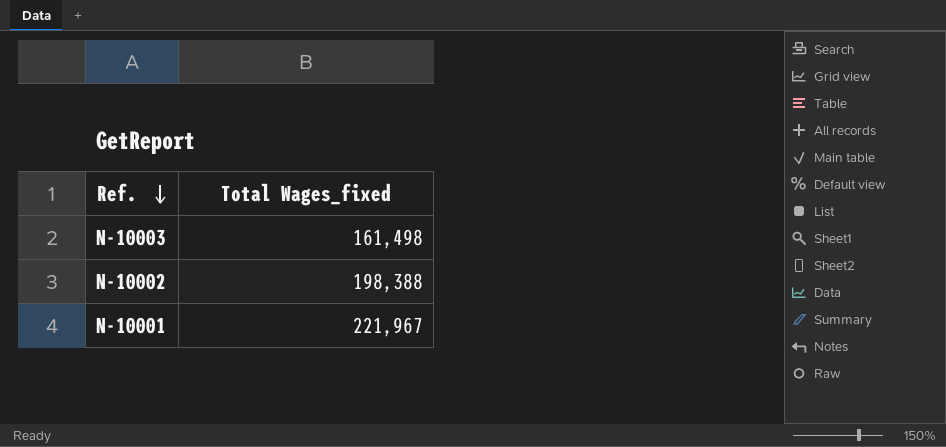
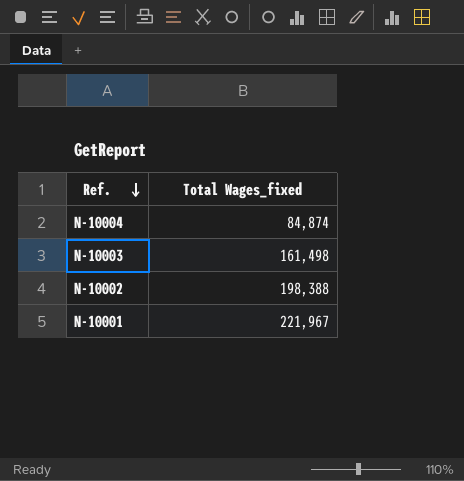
row N-10004: none -> 84,874

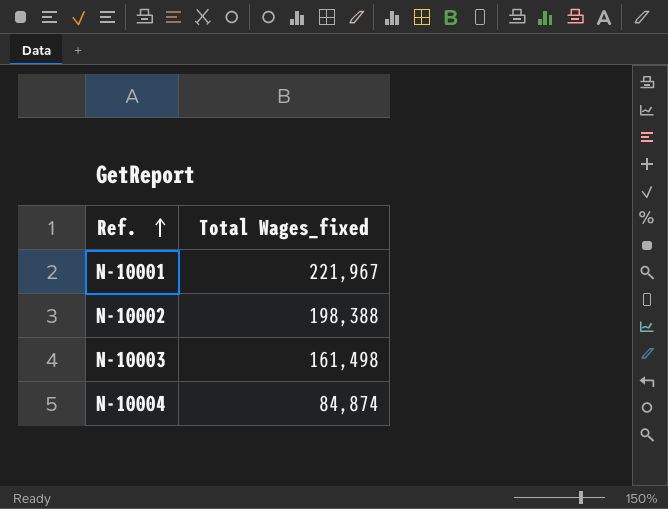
row order: Ref. descending -> Ref. ascending

